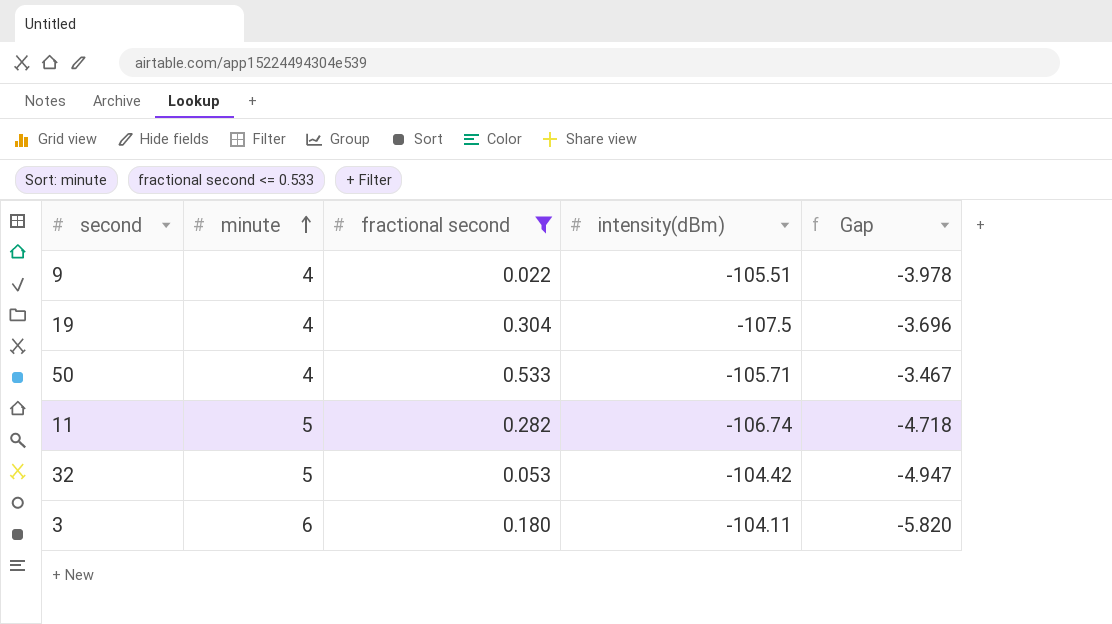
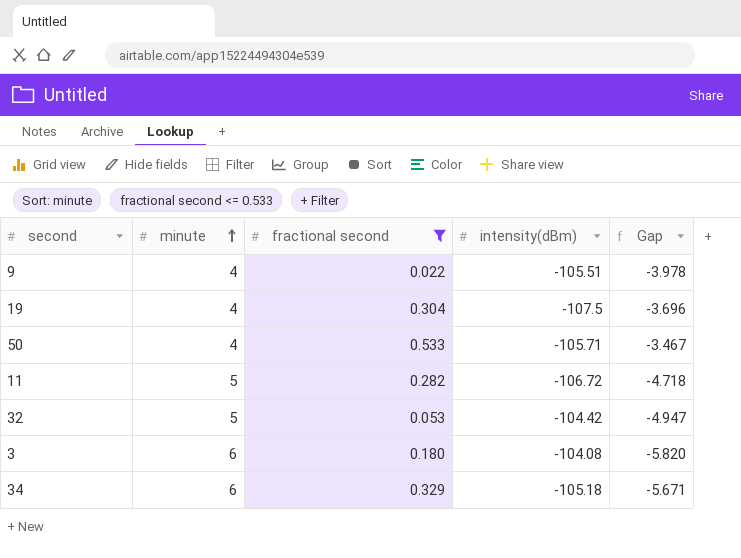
11 | intensity(dBm): -106.74 -> -106.72
3 | intensity(dBm): -104.11 -> -104.08
row 34: none -> 6 | 0.329 | -105.18 | -5.671

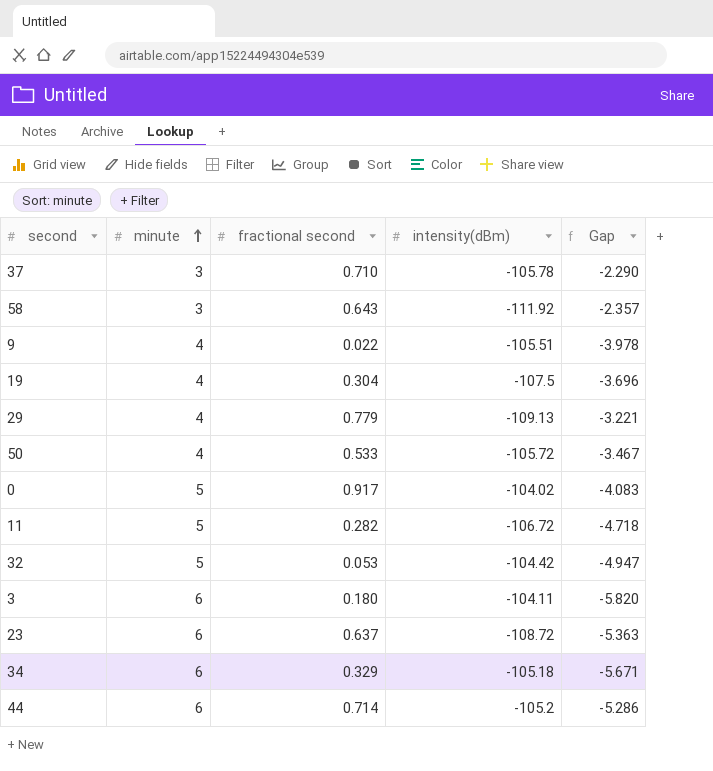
filter: fractional second <= 0.533 -> none
50 | intensity(dBm): -105.71 -> -105.72
3 | intensity(dBm): -104.08 -> -104.11

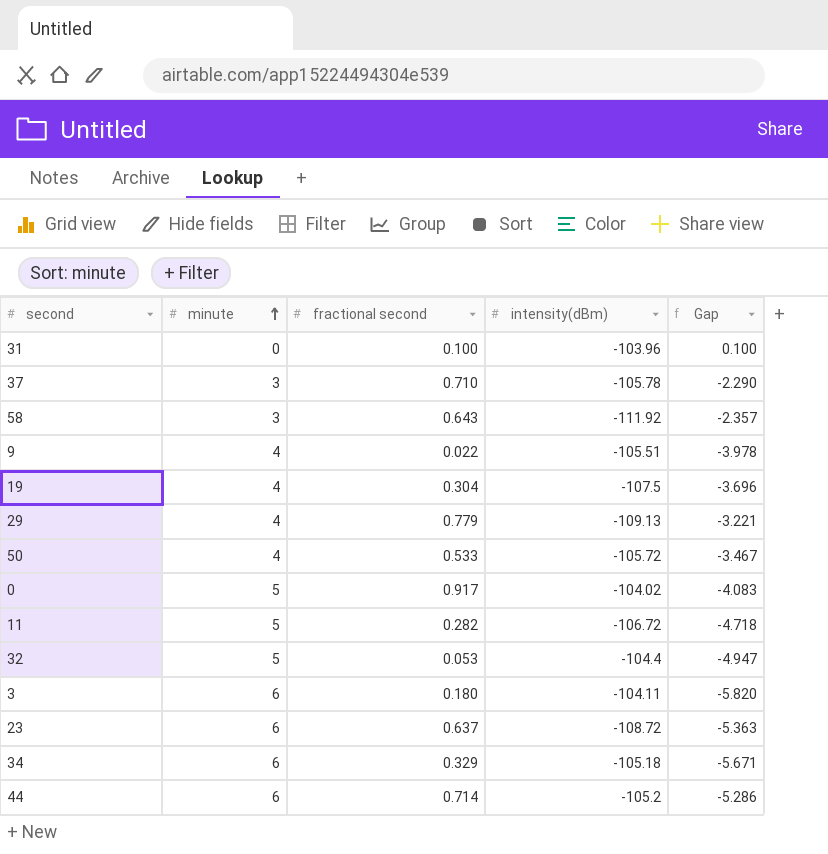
row 31: none -> 0 | 0.100 | -103.96 | 0.100
32 | intensity(dBm): -104.42 -> -104.4

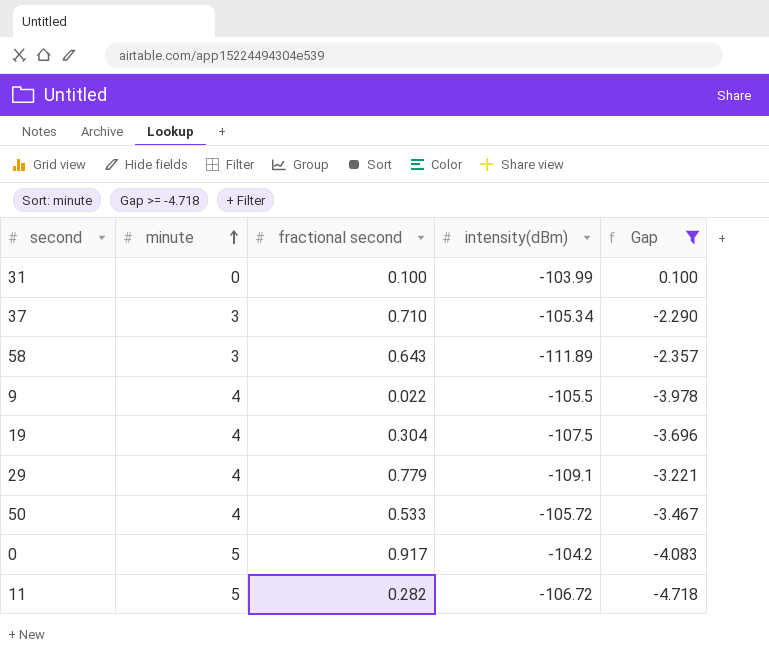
filter: none -> Gap >= -4.718
31 | intensity(dBm): -103.96 -> -103.99
37 | intensity(dBm): -105.78 -> -105.34
58 | intensity(dBm): -111.92 -> -111.89
9 | intensity(dBm): -105.51 -> -105.5
29 | intensity(dBm): -109.13 -> -109.1
0 | intensity(dBm): -104.02 -> -104.2

